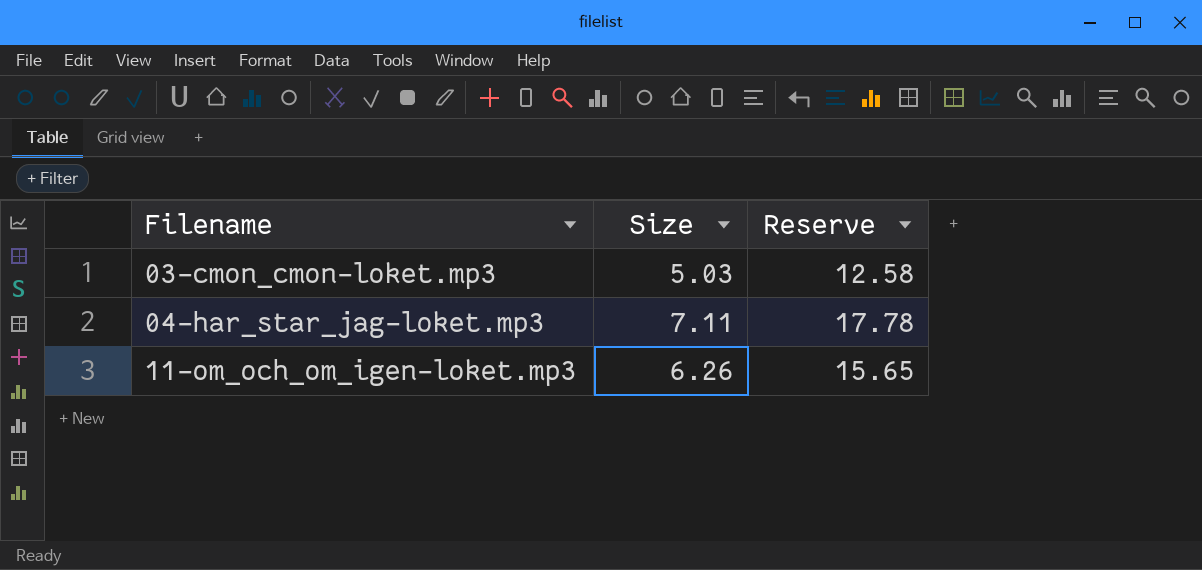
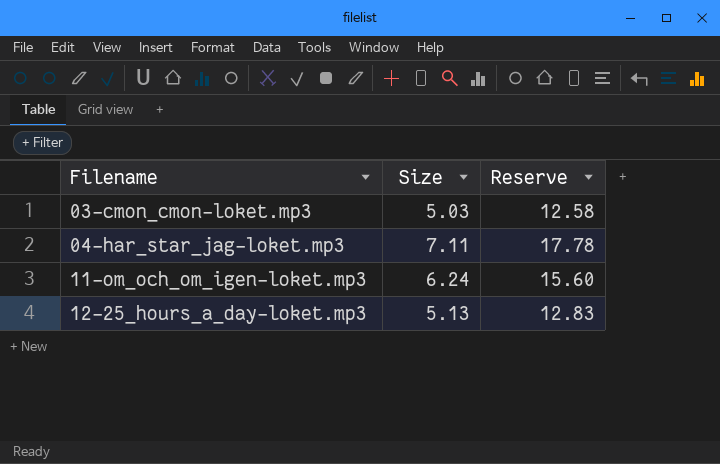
11-om_och_om_igen-loket.mp3 | Size: 6.26 -> 6.24
11-om_och_om_igen-loket.mp3 | Reserve: 15.65 -> 15.60
row 12-25_hours_a_day-loket.mp3: none -> 5.13 | 12.83

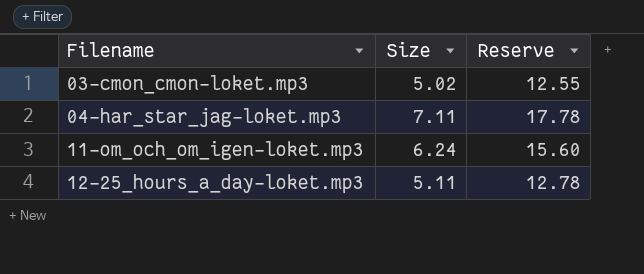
03-cmon_cmon-loket.mp3 | Size: 5.03 -> 5.02
03-cmon_cmon-loket.mp3 | Reserve: 12.58 -> 12.55
12-25_hours_a_day-loket.mp3 | Size: 5.13 -> 5.11
12-25_hours_a_day-loket.mp3 | Reserve: 12.83 -> 12.78

